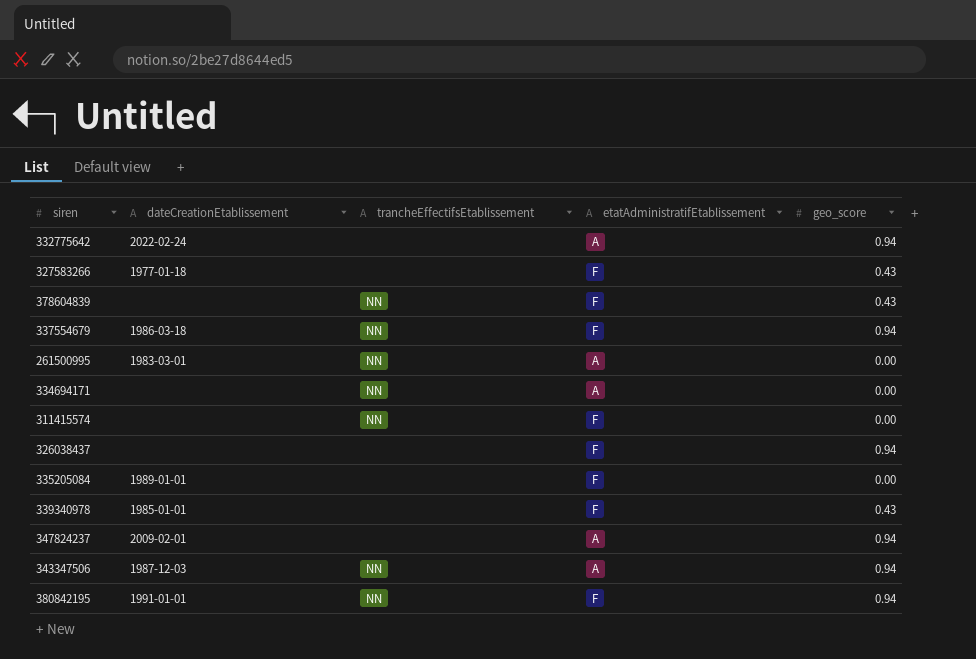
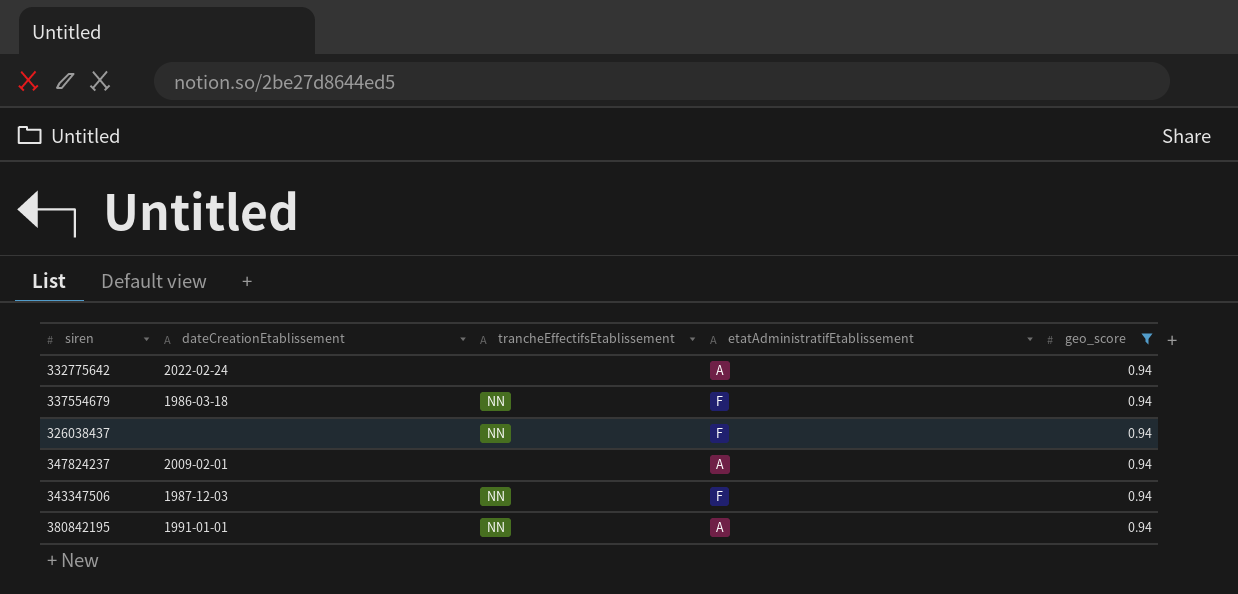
filter: none -> geo_score = 0.94
326038437 | trancheEffectifsEtablissement: none -> NN
343347506 | etatAdministratifEtablissement: A -> F
380842195 | etatAdministratifEtablissement: F -> A

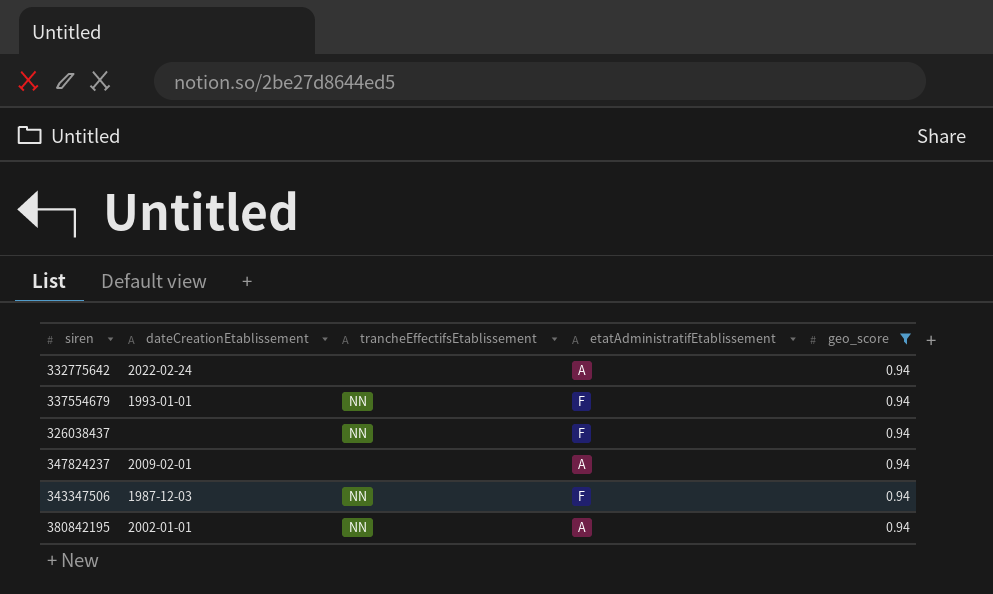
337554679 | dateCreationEtablissement: 1986-03-18 -> 1993-01-01
380842195 | dateCreationEtablissement: 1991-01-01 -> 2002-01-01

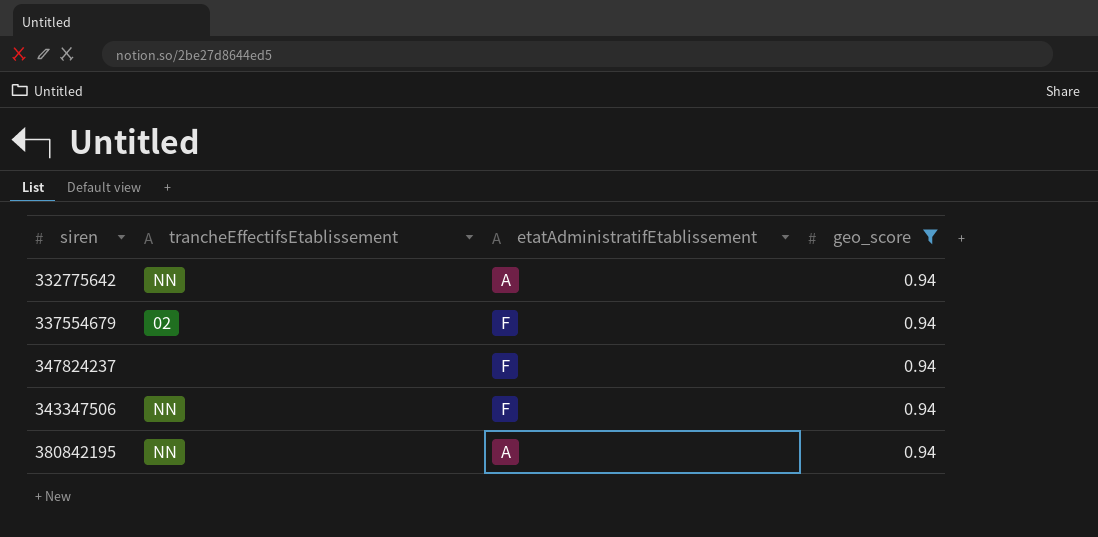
column dateCreationEtablissement | position: 2 -> none
row 326038437: none | NN | F | 0.94 -> none
332775642 | trancheEffectifsEtablissement: none -> NN
337554679 | trancheEffectifsEtablissement: NN -> 02
347824237 | etatAdministratifEtablissement: A -> F

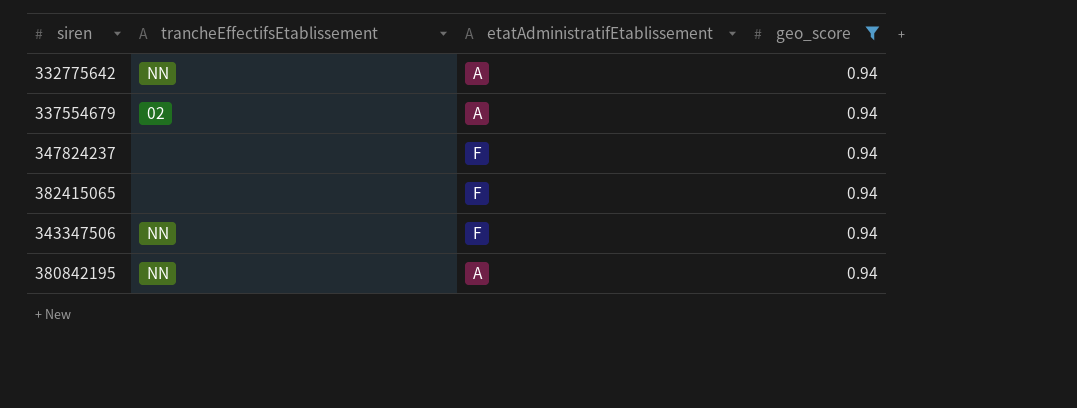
337554679 | etatAdministratifEtablissement: F -> A
row 382415065: none -> none | F | 0.94

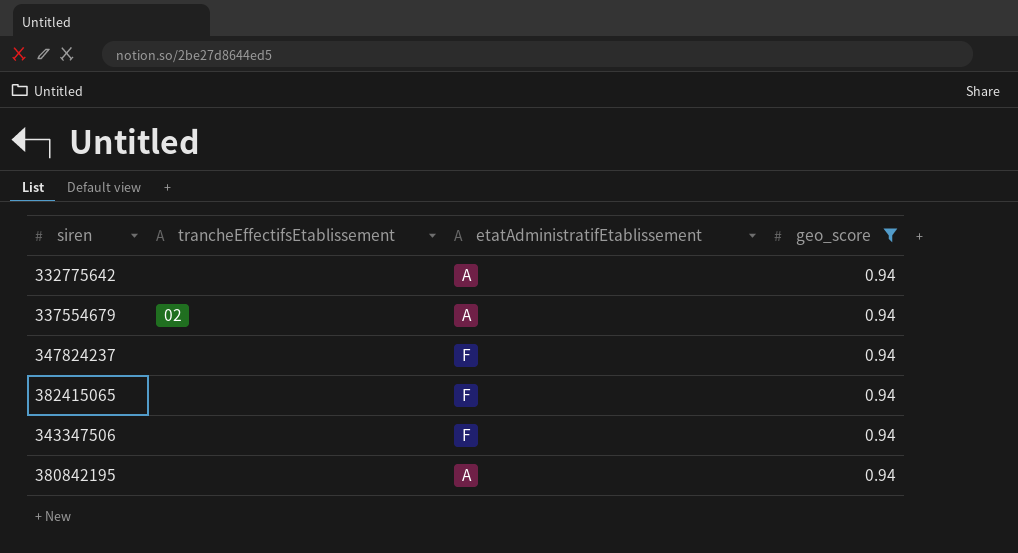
332775642 | trancheEffectifsEtablissement: NN -> none
343347506 | trancheEffectifsEtablissement: NN -> none
380842195 | trancheEffectifsEtablissement: NN -> none

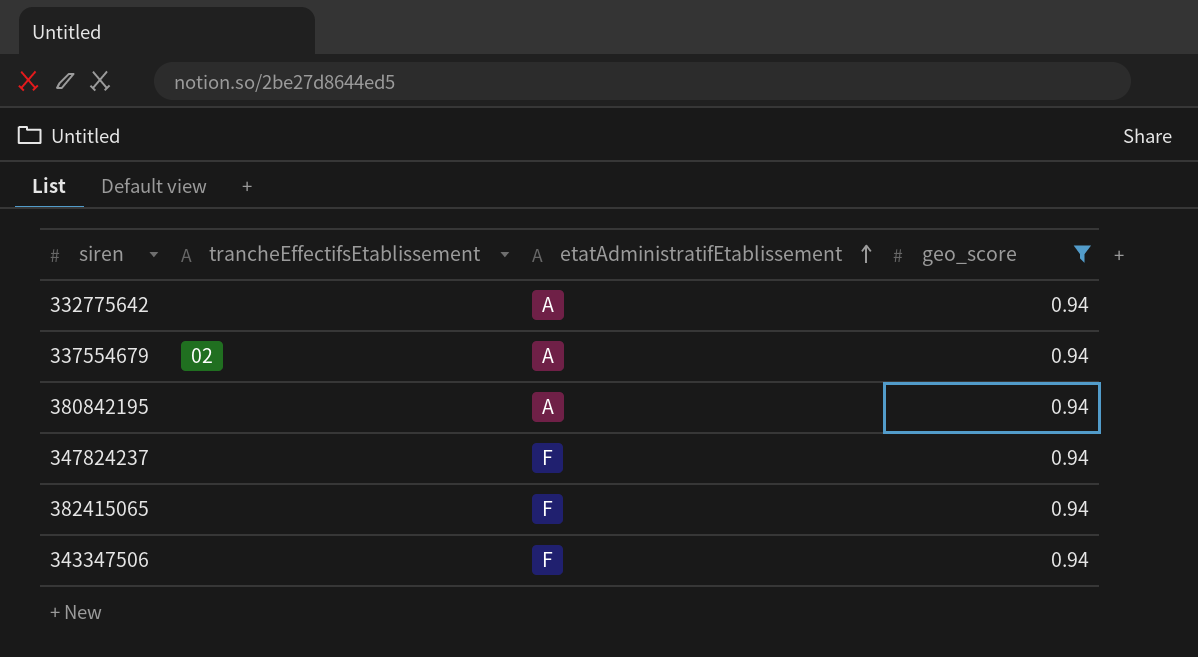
row order: none -> etatAdministratifEtablissement ascending

